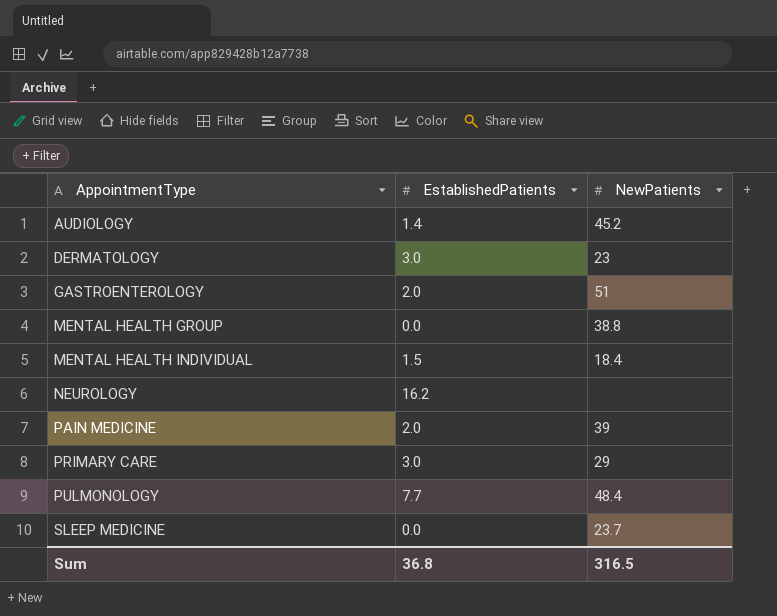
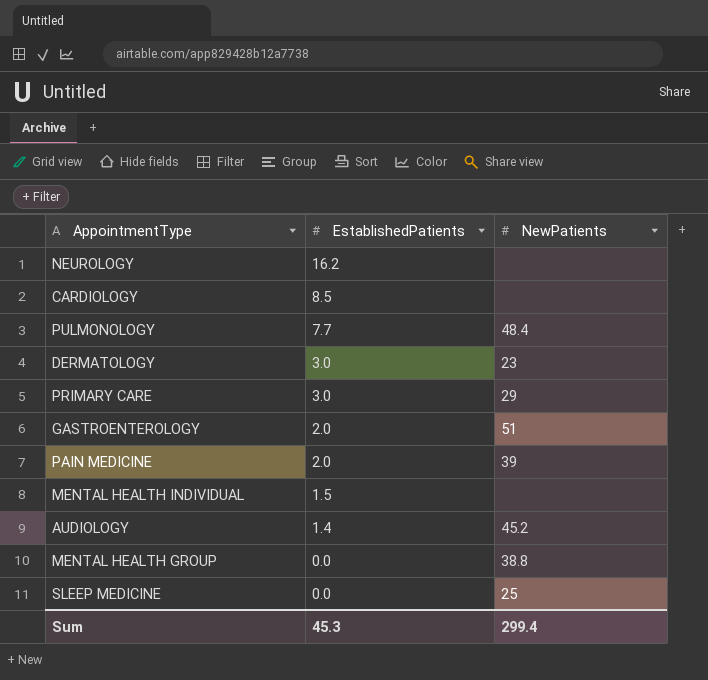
row order: AppointmentType ascending -> EstablishedPatients descending
row CARDIOLOGY: none -> 8.5 | none
MENTAL HEALTH INDIVIDUAL | NewPatients: 18.4 -> none
SLEEP MEDICINE | NewPatients: 23.7 -> 25
Sum | EstablishedPatients: 36.8 -> 45.3
Sum | NewPatients: 316.5 -> 299.4

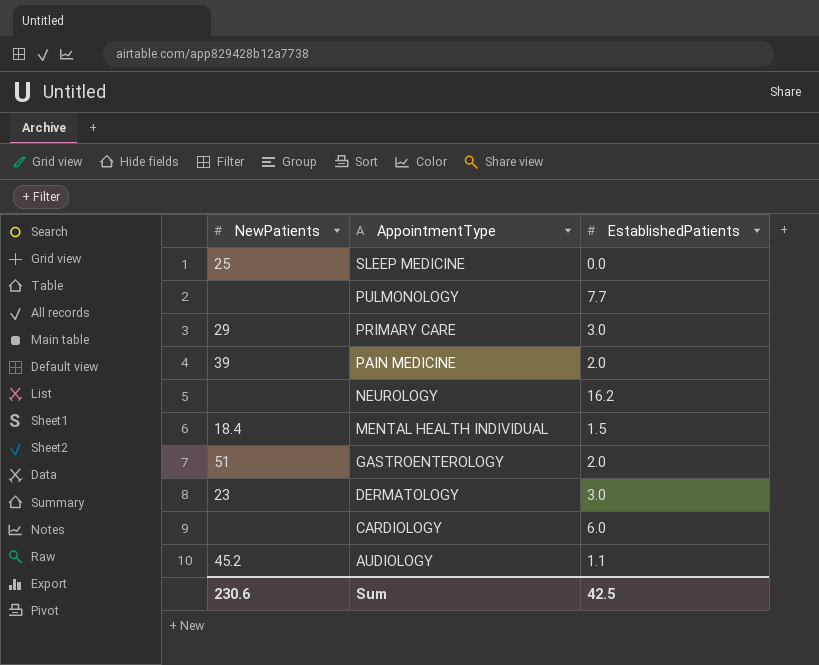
row order: EstablishedPatients descending -> AppointmentType descending
column NewPatients | position: 3 -> 1
row MENTAL HEALTH GROUP: 0.0 | 38.8 -> none
PULMONOLOGY | NewPatients: 48.4 -> none
MENTAL HEALTH INDIVIDUAL | NewPatients: none -> 18.4
CARDIOLOGY | EstablishedPatients: 8.5 -> 6.0
AUDIOLOGY | EstablishedPatients: 1.4 -> 1.1
Sum | NewPatients: 299.4 -> 230.6
Sum | EstablishedPatients: 45.3 -> 42.5

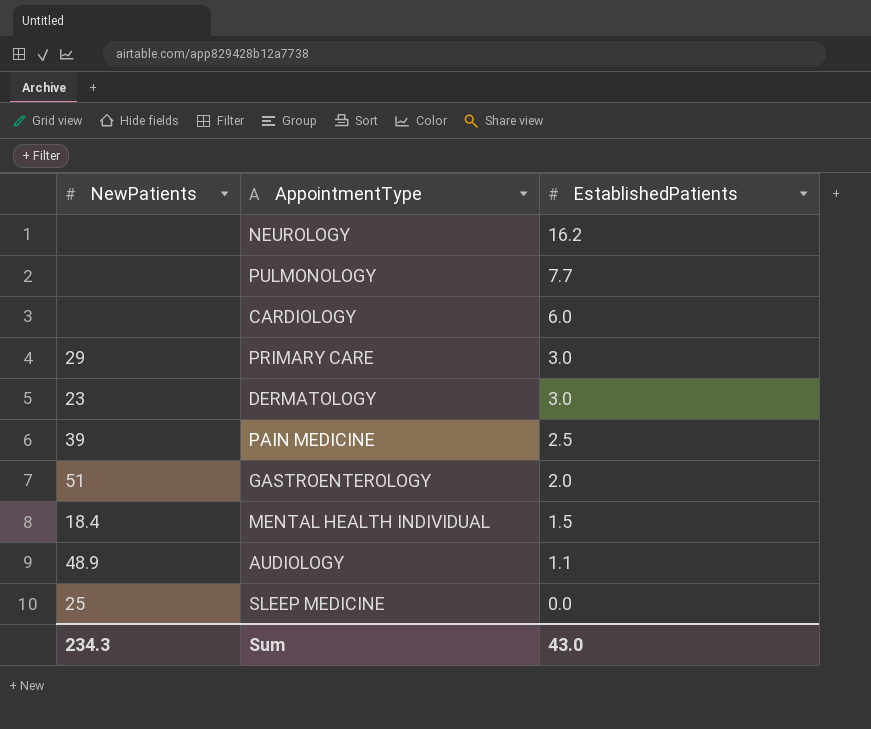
row order: AppointmentType descending -> EstablishedPatients descending
PAIN MEDICINE | EstablishedPatients: 2.0 -> 2.5
AUDIOLOGY | NewPatients: 45.2 -> 48.9
Sum | NewPatients: 230.6 -> 234.3
Sum | EstablishedPatients: 42.5 -> 43.0

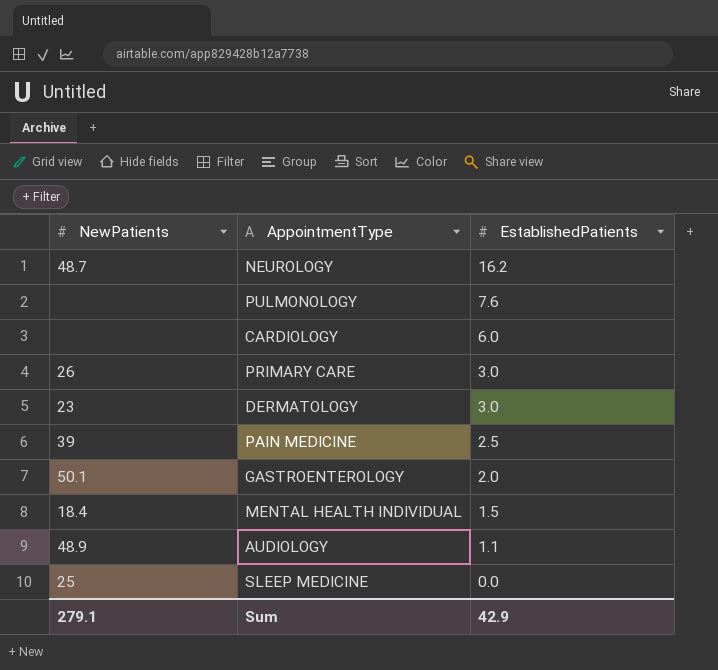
NEUROLOGY | NewPatients: none -> 48.7
PULMONOLOGY | EstablishedPatients: 7.7 -> 7.6
PRIMARY CARE | NewPatients: 29 -> 26
GASTROENTEROLOGY | NewPatients: 51 -> 50.1
Sum | NewPatients: 234.3 -> 279.1
Sum | EstablishedPatients: 43.0 -> 42.9

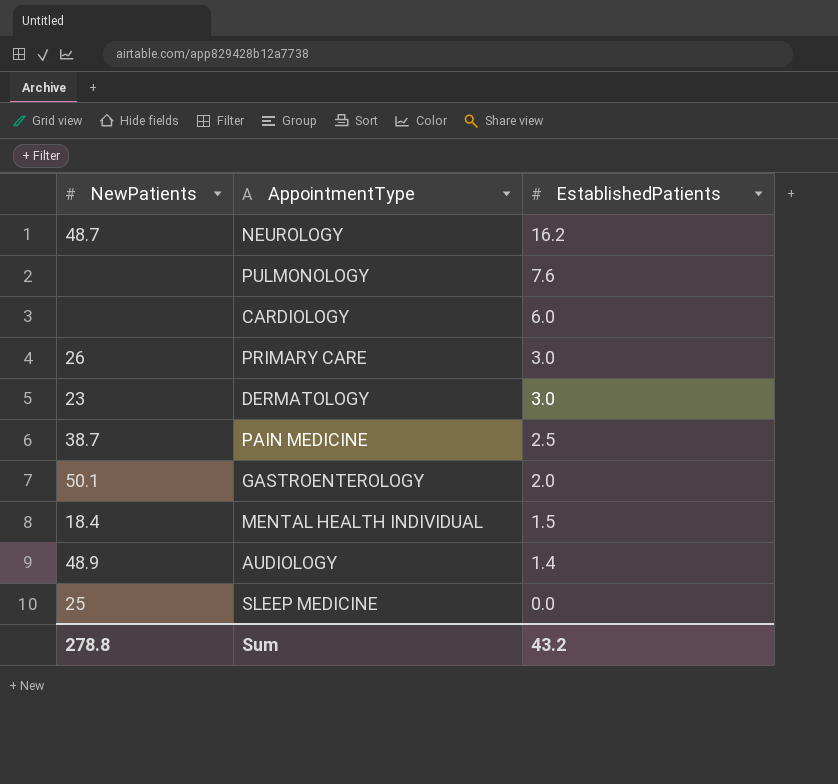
PAIN MEDICINE | NewPatients: 39 -> 38.7
AUDIOLOGY | EstablishedPatients: 1.1 -> 1.4
Sum | NewPatients: 279.1 -> 278.8
Sum | EstablishedPatients: 42.9 -> 43.2

